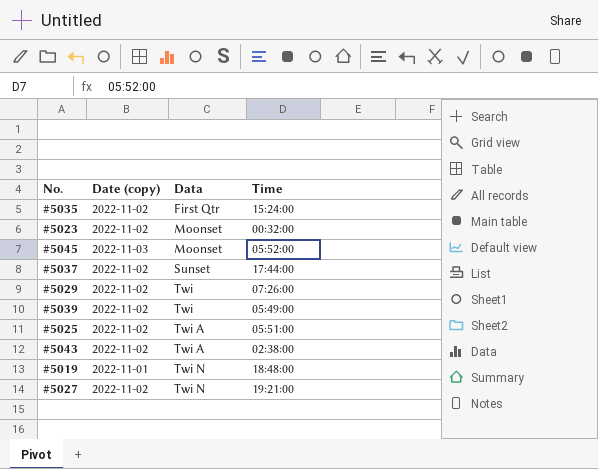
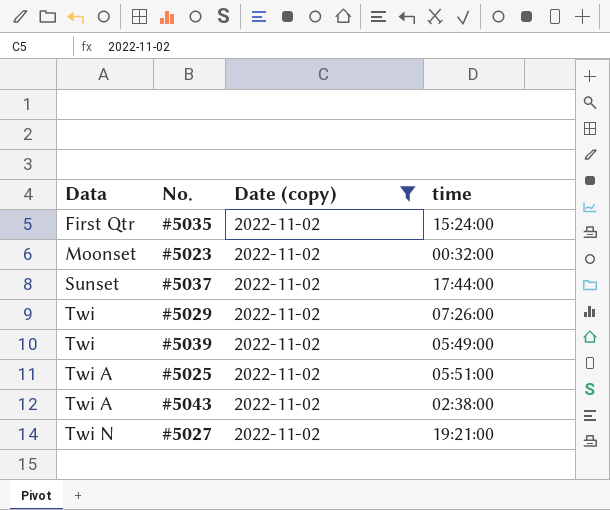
filter: none -> Date (copy) = 2022-11-02
column Data | position: 3 -> 1
column name: Time -> time

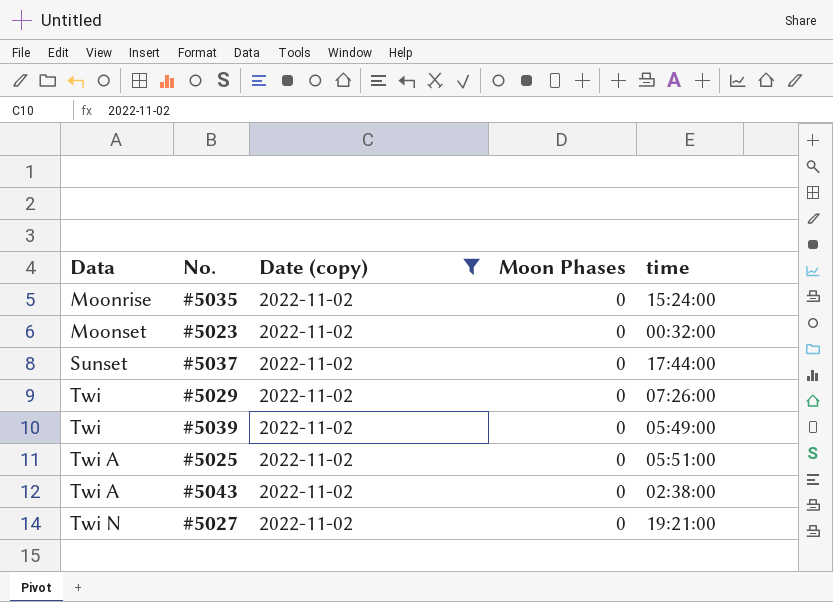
column Moon Phases | position: none -> 4
#5035 | Data: First Qtr -> Moonrise

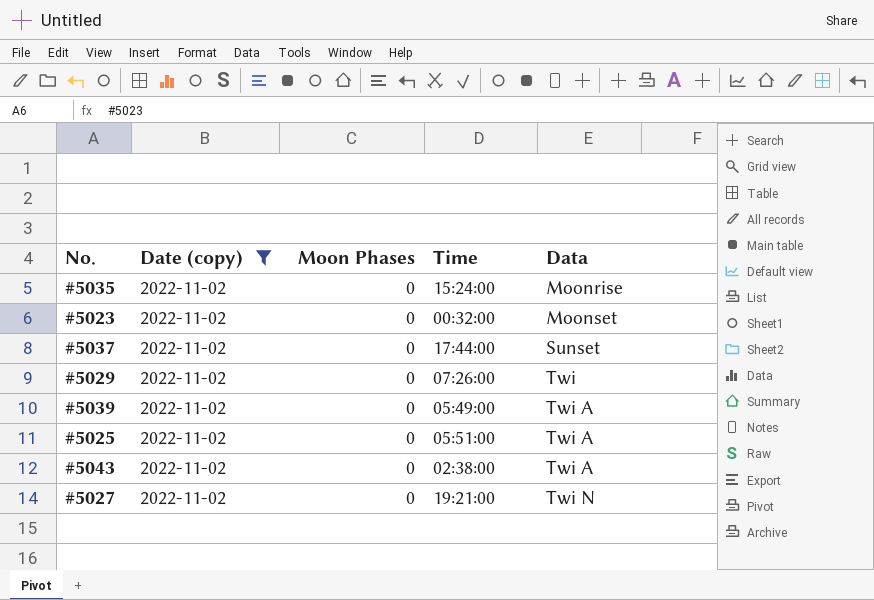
column name: time -> Time
column Data | position: 1 -> 5
#5039 | Data: Twi -> Twi A

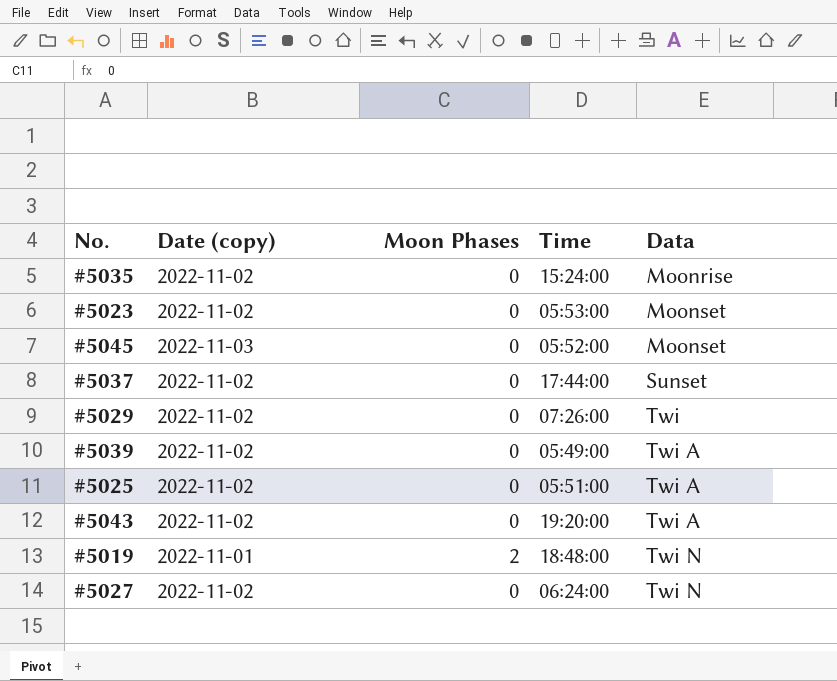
filter: Date (copy) = 2022-11-02 -> none
#5023 | Time: 00:32:00 -> 05:53:00
#5043 | Time: 02:38:00 -> 19:20:00
#5027 | Time: 19:21:00 -> 06:24:00

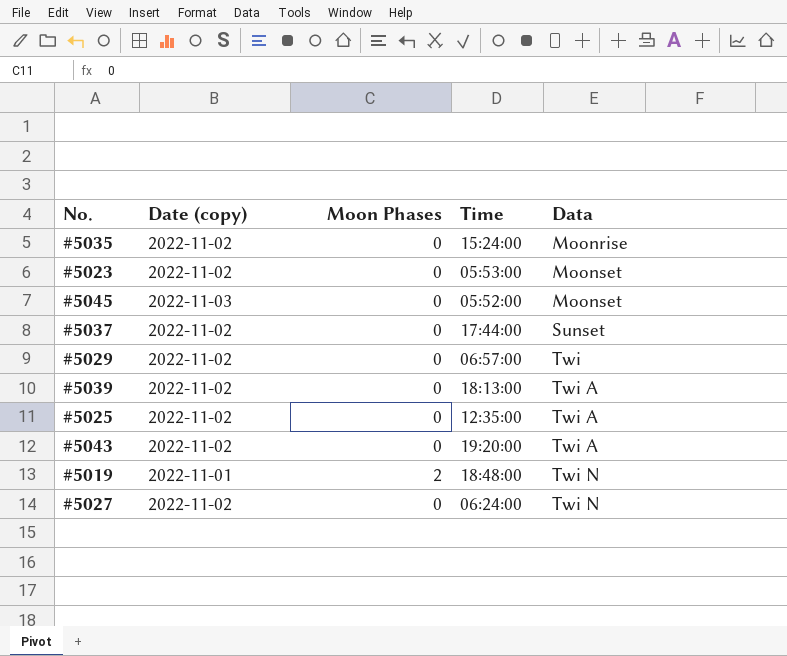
#5029 | Time: 07:26:00 -> 06:57:00
#5039 | Time: 05:49:00 -> 18:13:00
#5025 | Time: 05:51:00 -> 12:35:00

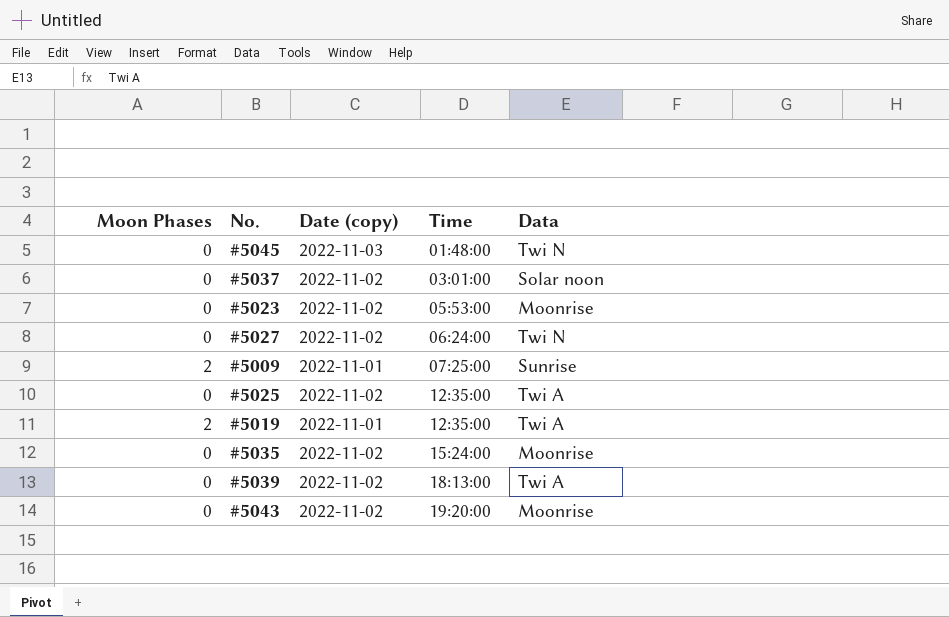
row order: Data ascending -> Time ascending
column Moon Phases | position: 3 -> 1
row #5029: 2022-11-02 | 0 | 06:57:00 | Twi -> none
#5045 | Time: 05:52:00 -> 01:48:00
#5045 | Data: Moonset -> Twi N
#5037 | Time: 17:44:00 -> 03:01:00
#5037 | Data: Sunset -> Solar noon
#5023 | Data: Moonset -> Moonrise
row #5009: none -> 2 | 2022-11-01 | 07:25:00 | Sunrise
#5019 | Time: 18:48:00 -> 12:35:00
#5019 | Data: Twi N -> Twi A
#5043 | Data: Twi A -> Moonrise

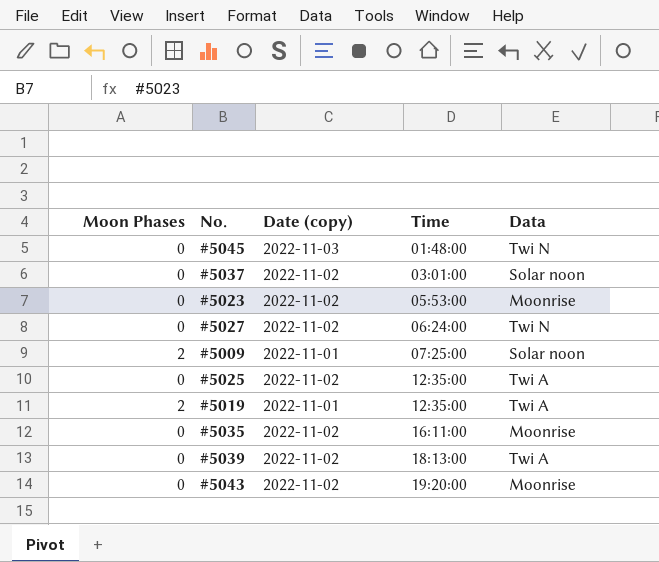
#5009 | Data: Sunrise -> Solar noon
#5035 | Time: 15:24:00 -> 16:11:00

